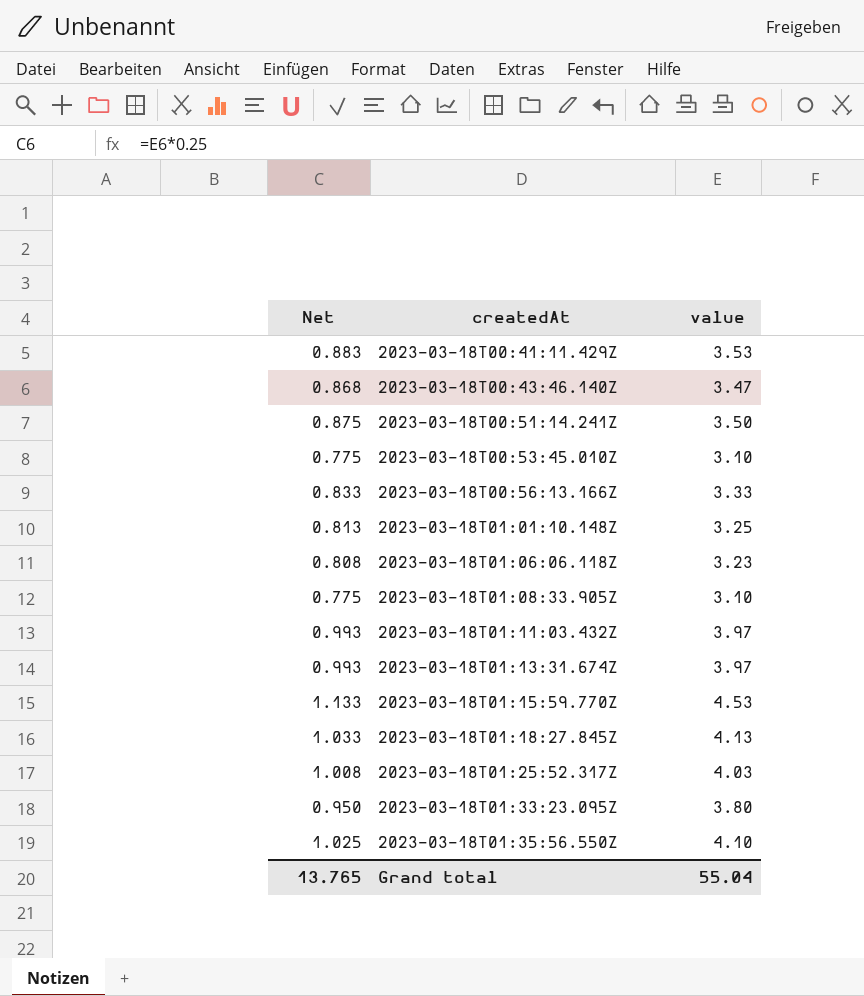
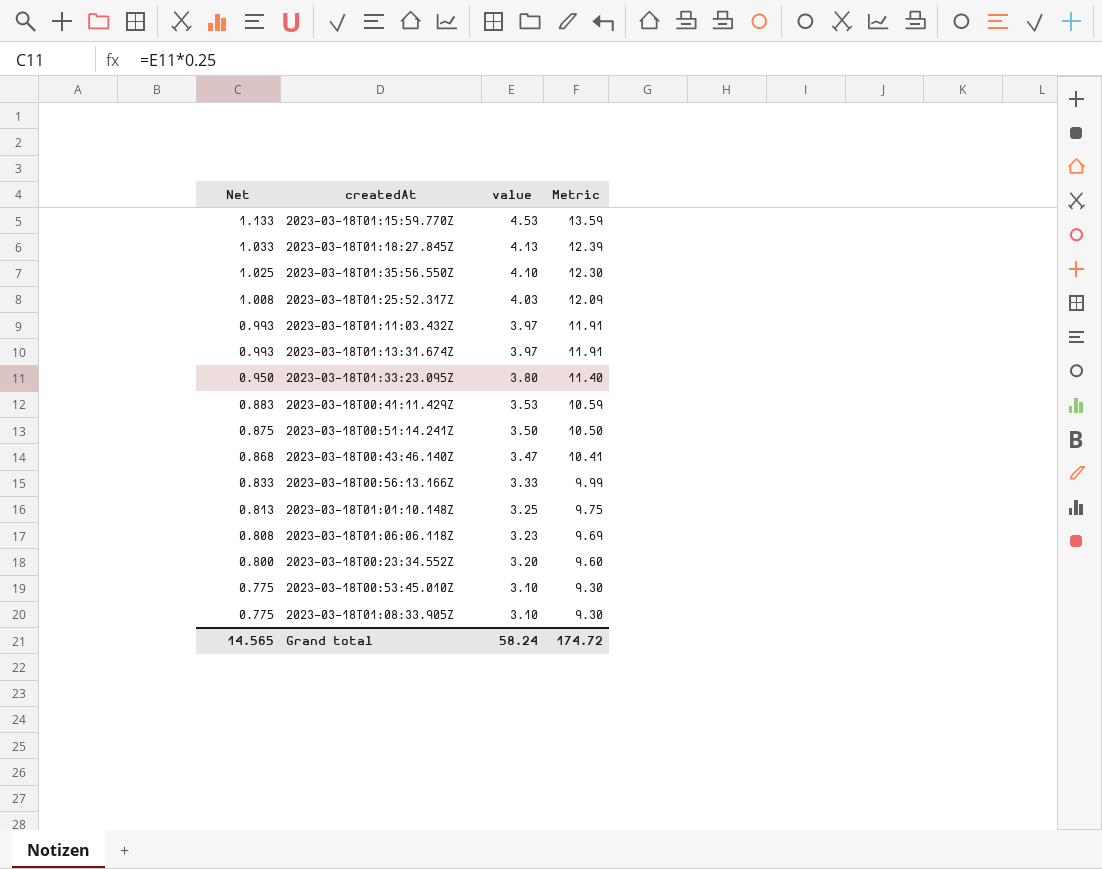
row order: createdAt ascending -> Net descending
column Metric | formula: none -> [value] * 3
row 2023-03-18T00:23:34.552Z: none -> 0.800 | 3.20 | 9.60
Grand total | Net: 13.765 -> 14.565
Grand total | value: 55.04 -> 58.24

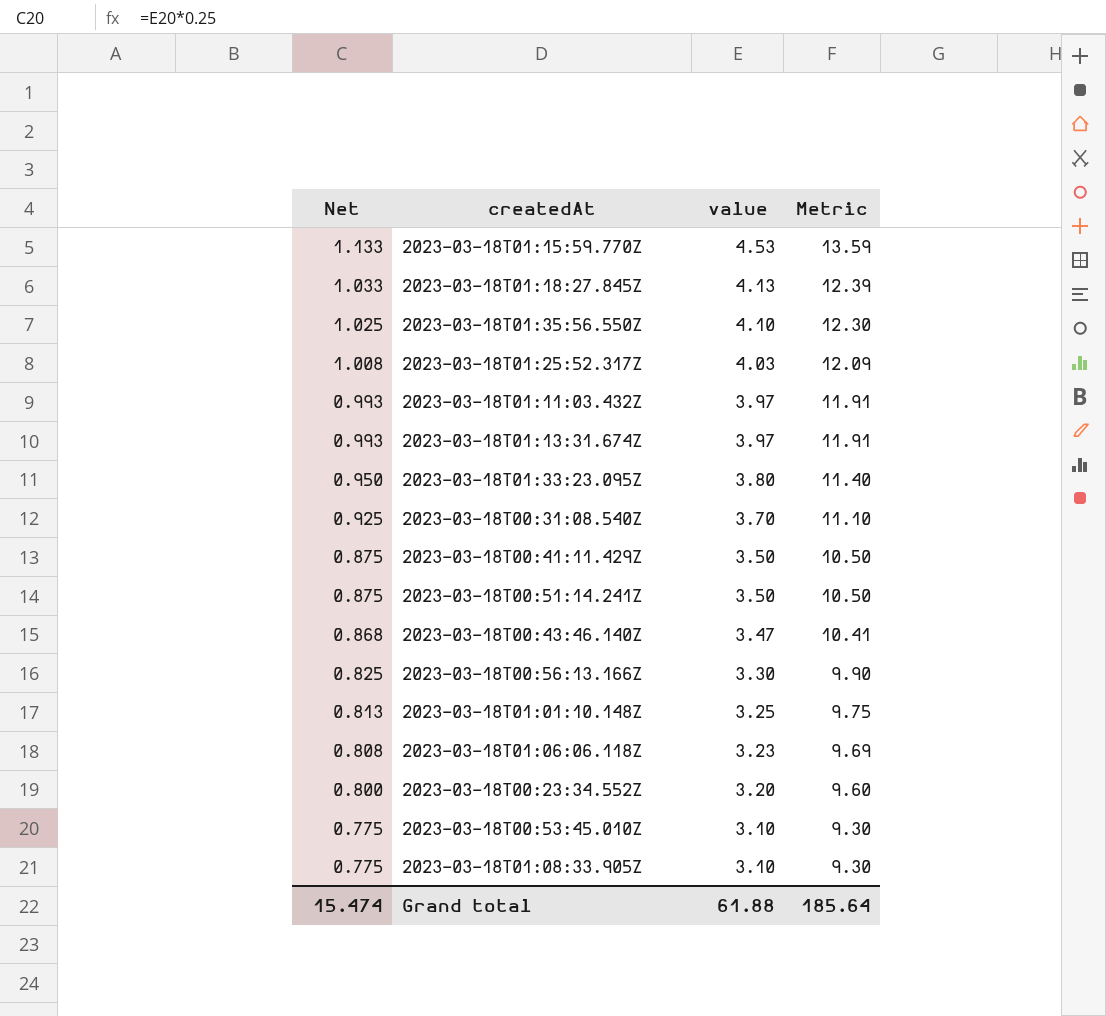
row 2023-03-18T00:31:08.540Z: none -> 0.925 | 3.70 | 11.10
2023-03-18T00:41:11.429Z | Net: 0.883 -> 0.875
2023-03-18T00:41:11.429Z | value: 3.53 -> 3.50
2023-03-18T00:41:11.429Z | Metric: 10.59 -> 10.50
2023-03-18T00:56:13.166Z | Net: 0.833 -> 0.825
2023-03-18T00:56:13.166Z | value: 3.33 -> 3.30
2023-03-18T00:56:13.166Z | Metric: 9.99 -> 9.90
Grand total | Net: 14.565 -> 15.474
Grand total | value: 58.24 -> 61.88
Grand total | Metric: 174.72 -> 185.64

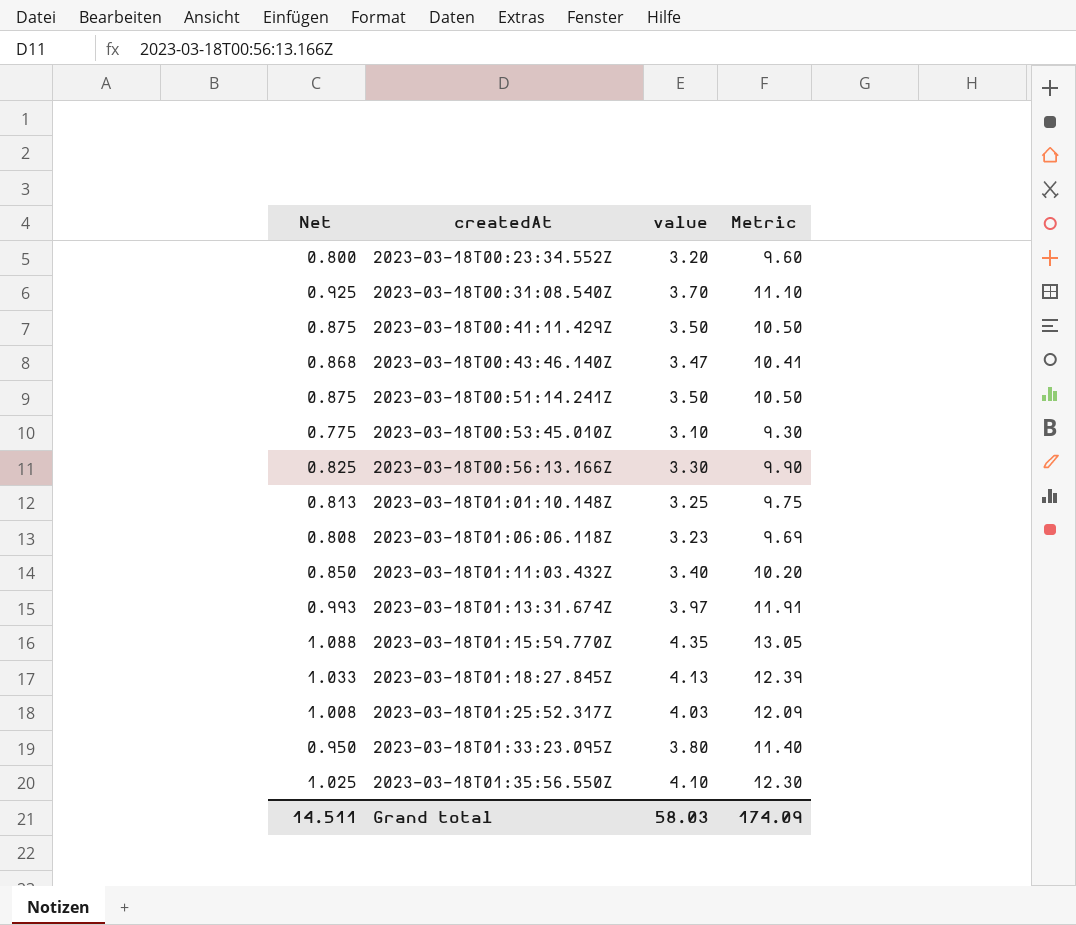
row order: Net descending -> createdAt ascending
row 2023-03-18T01:08:33.905Z: 0.775 | 3.10 | 9.30 -> none
2023-03-18T01:11:03.432Z | Net: 0.993 -> 0.850
2023-03-18T01:11:03.432Z | value: 3.97 -> 3.40
2023-03-18T01:11:03.432Z | Metric: 11.91 -> 10.20
2023-03-18T01:15:59.770Z | Net: 1.133 -> 1.088
2023-03-18T01:15:59.770Z | value: 4.53 -> 4.35
2023-03-18T01:15:59.770Z | Metric: 13.59 -> 13.05
Grand total | Net: 15.474 -> 14.511
Grand total | value: 61.88 -> 58.03
Grand total | Metric: 185.64 -> 174.09

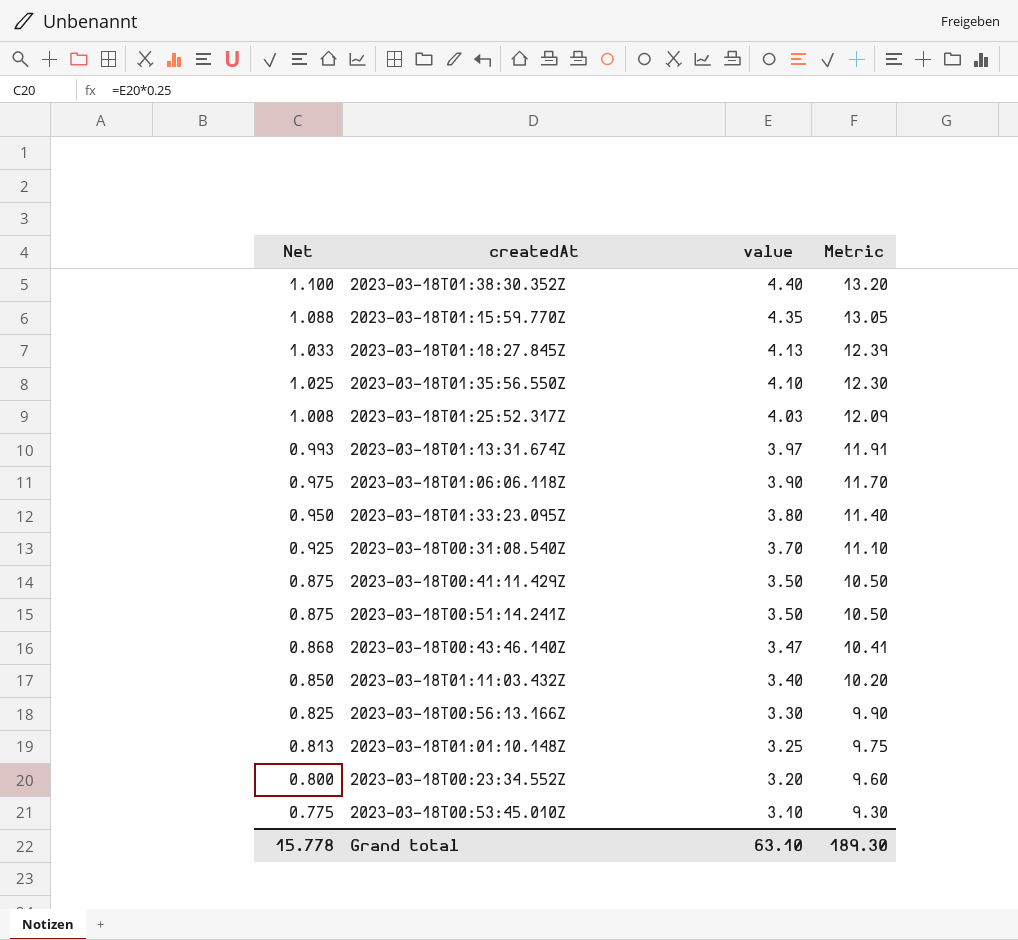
row order: createdAt ascending -> Net descending
row 2023-03-18T01:38:30.352Z: none -> 1.100 | 4.40 | 13.20
2023-03-18T01:06:06.118Z | Net: 0.808 -> 0.975
2023-03-18T01:06:06.118Z | value: 3.23 -> 3.90
2023-03-18T01:06:06.118Z | Metric: 9.69 -> 11.70
Grand total | Net: 14.511 -> 15.778
Grand total | value: 58.03 -> 63.10
Grand total | Metric: 174.09 -> 189.30

